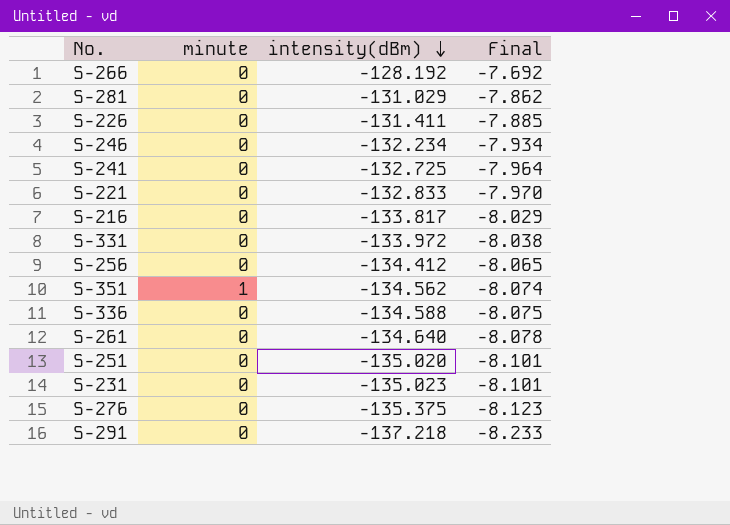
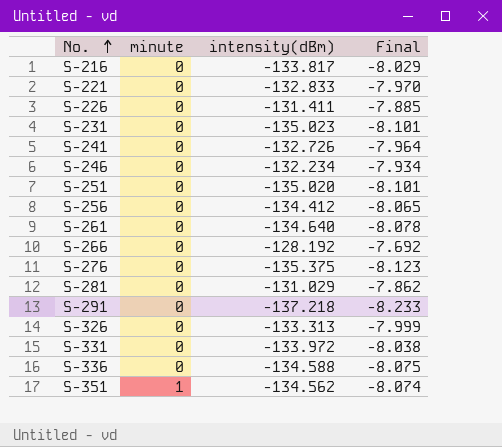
row order: intensity(dBm) descending -> No. ascending
S-241 | intensity(dBm): -132.725 -> -132.726
row S-326: none -> 0 | -133.313 | -7.999

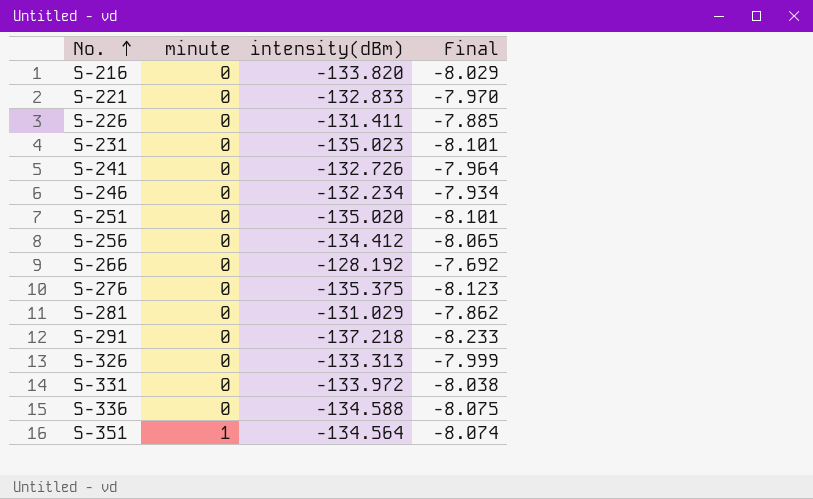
row S-261: 0 | -134.640 | -8.078 -> none
S-216 | intensity(dBm): -133.817 -> -133.820
S-351 | intensity(dBm): -134.562 -> -134.564

